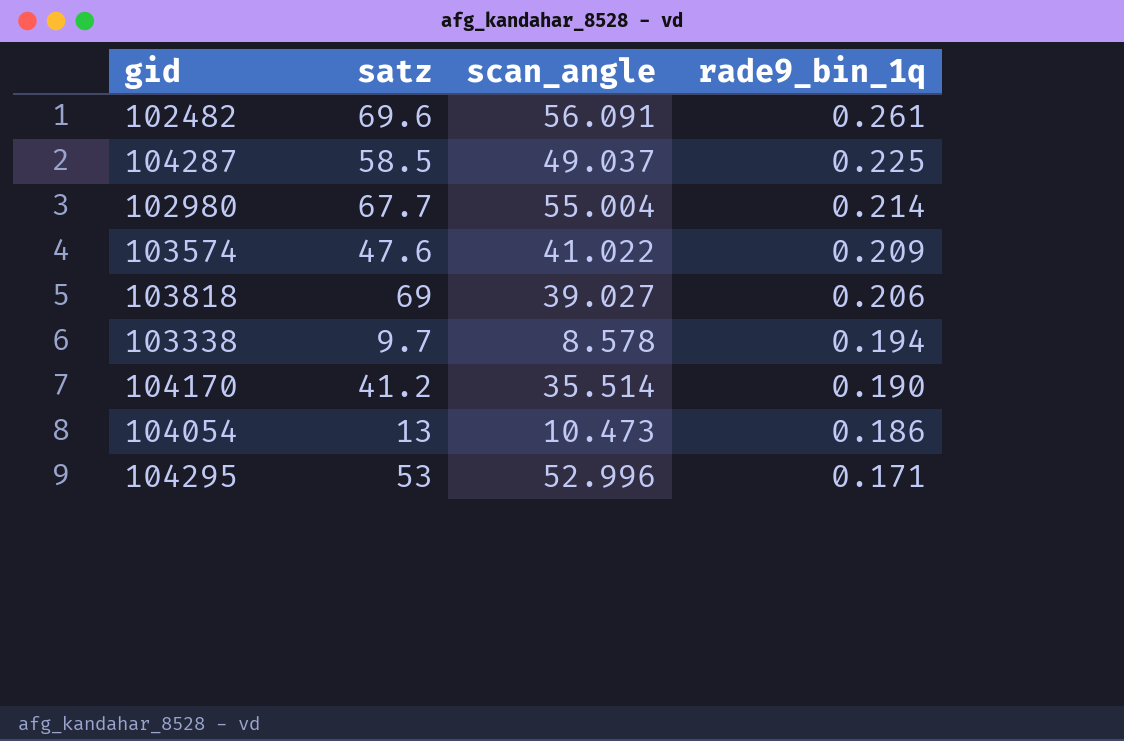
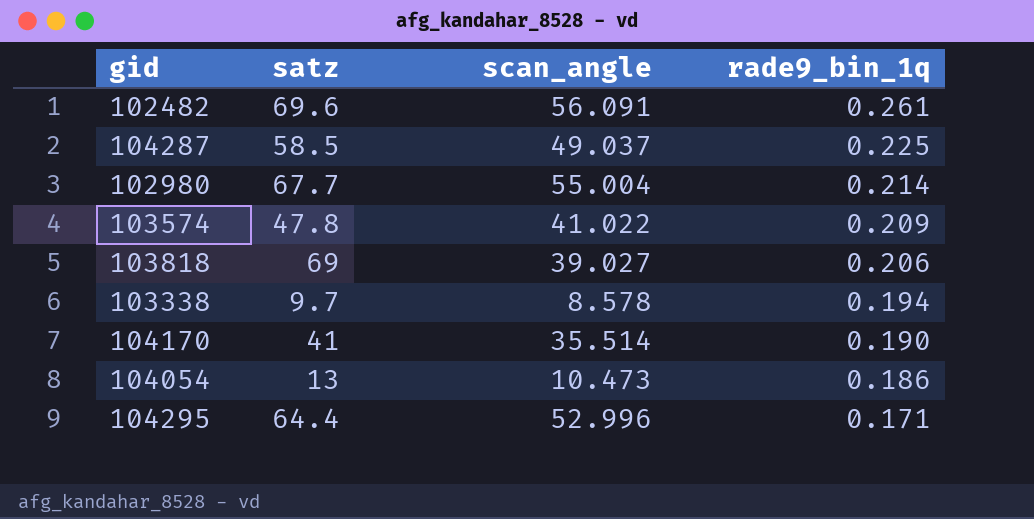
103574 | satz: 47.6 -> 47.8
104170 | satz: 41.2 -> 41
104295 | satz: 53 -> 64.4

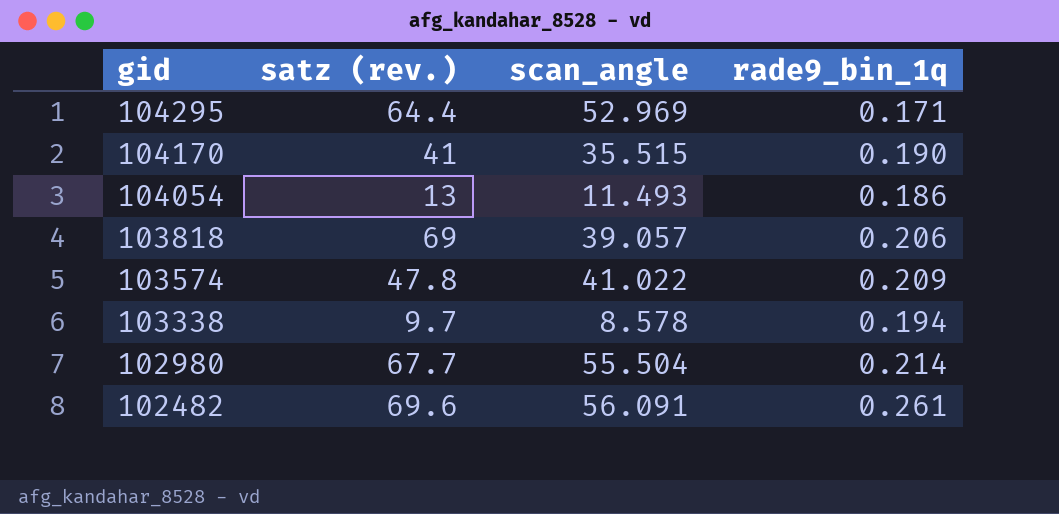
row order: rade9_bin_1q descending -> gid descending
column name: satz -> satz (rev.)
row 104287: 58.5 | 49.037 | 0.225 -> none
104295 | scan_angle: 52.996 -> 52.969
104170 | scan_angle: 35.514 -> 35.515
104054 | scan_angle: 10.473 -> 11.493
103818 | scan_angle: 39.027 -> 39.057
102980 | scan_angle: 55.004 -> 55.504

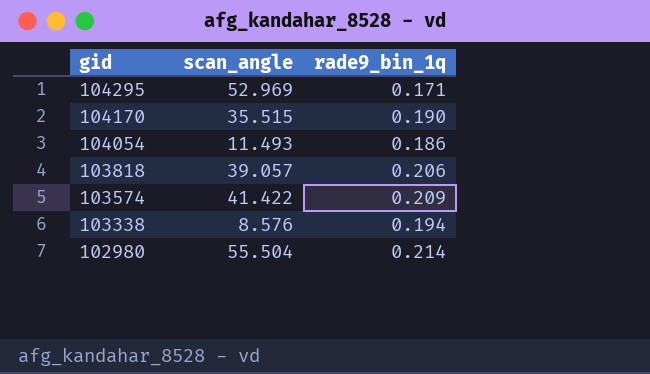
column satz (rev.) | position: 2 -> none
row 102482: 69.6 | 56.091 | 0.261 -> none
103574 | scan_angle: 41.022 -> 41.422
103338 | scan_angle: 8.578 -> 8.576

